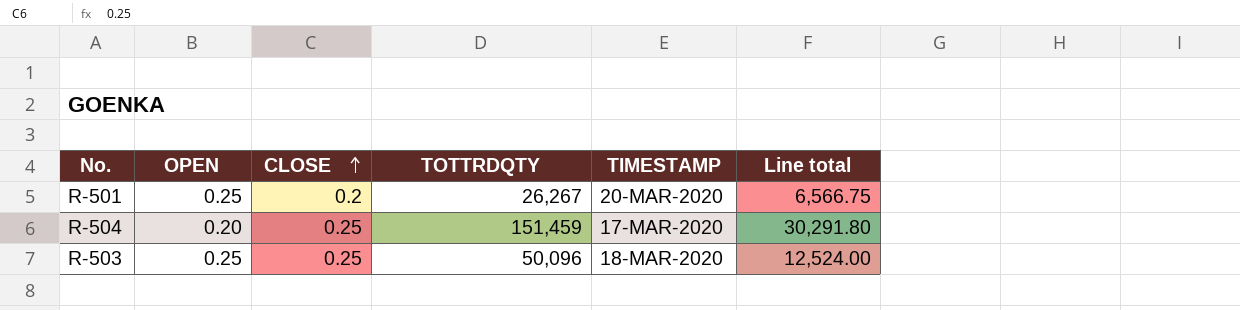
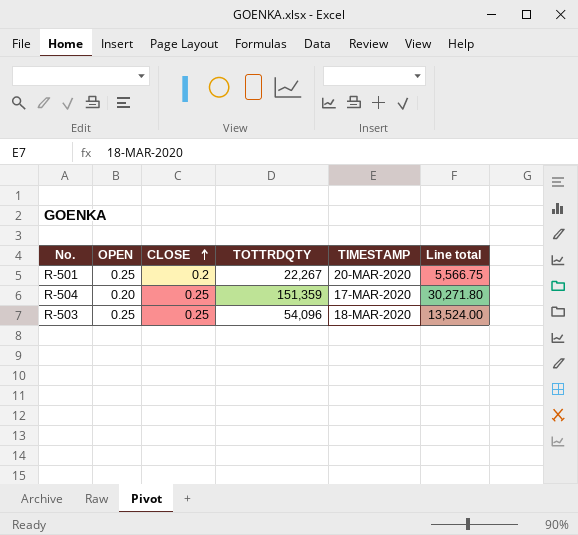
R-501 | TOTTRDQTY: 26,267 -> 22,267
R-501 | Line total: 6,566.75 -> 5,566.75
R-504 | TOTTRDQTY: 151,459 -> 151,359
R-504 | Line total: 30,291.80 -> 30,271.80
R-503 | TOTTRDQTY: 50,096 -> 54,096
R-503 | Line total: 12,524.00 -> 13,524.00

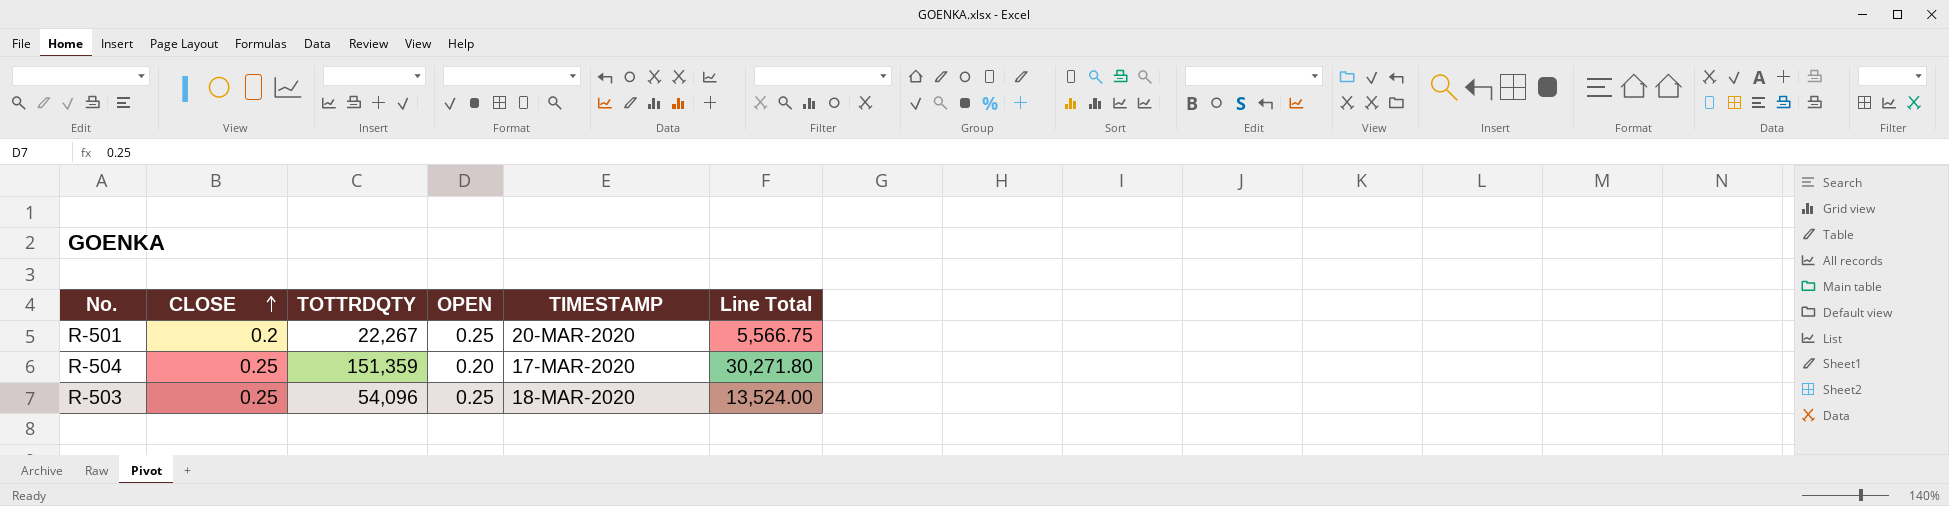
column OPEN | position: 2 -> 4
column name: Line total -> Line Total

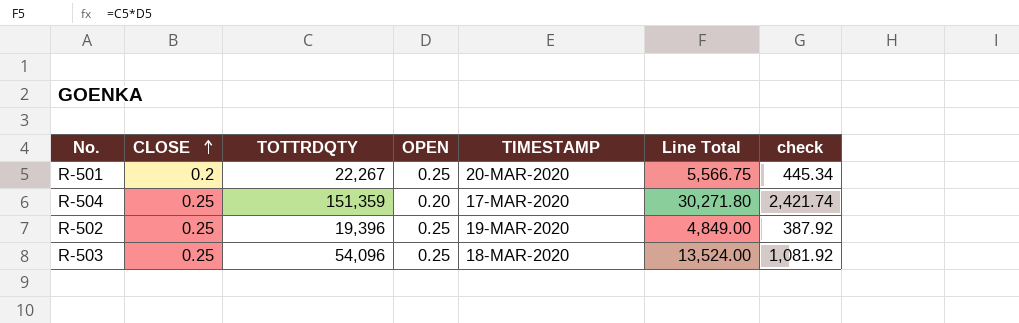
column check | formula: none -> [Line Total] * 0.08
row R-502: none -> 0.25 | 19,396 | 0.25 | 19-MAR-2020 | 4,849.00 | 387.92

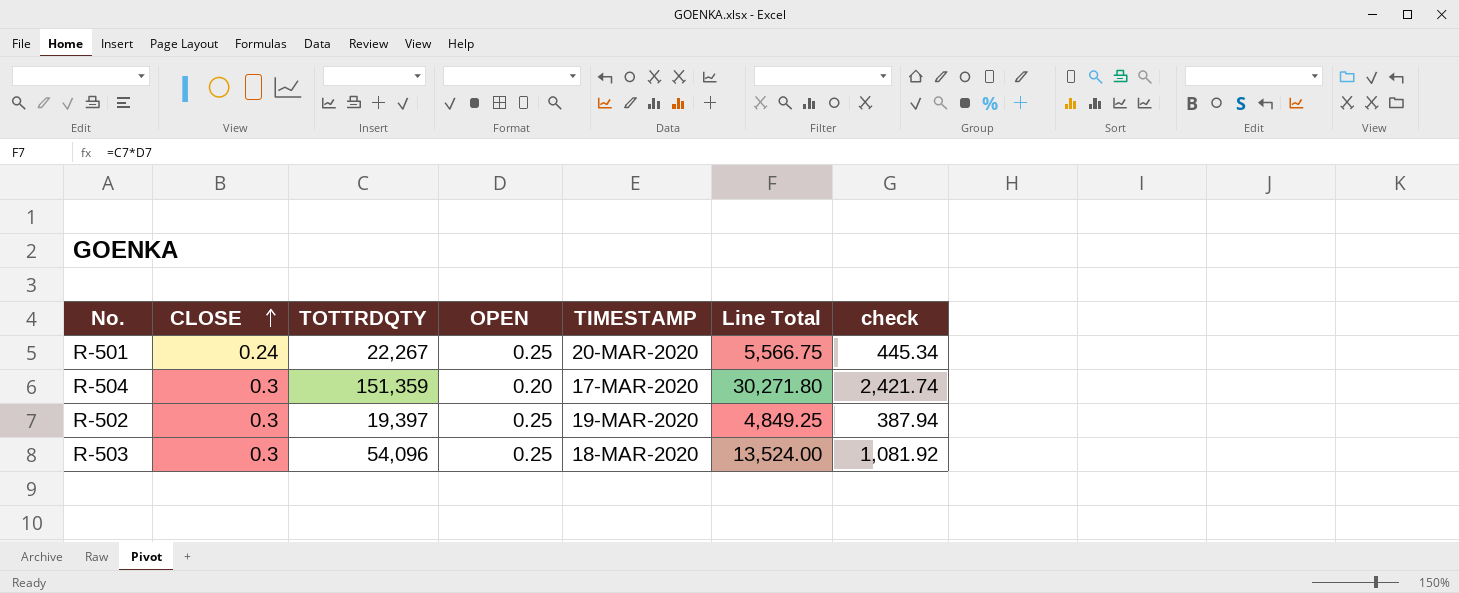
R-501 | CLOSE: 0.2 -> 0.24
R-504 | CLOSE: 0.25 -> 0.3
R-502 | CLOSE: 0.25 -> 0.3
R-502 | TOTTRDQTY: 19,396 -> 19,397
R-502 | Line Total: 4,849.00 -> 4,849.25
R-502 | check: 387.92 -> 387.94
R-503 | CLOSE: 0.25 -> 0.3

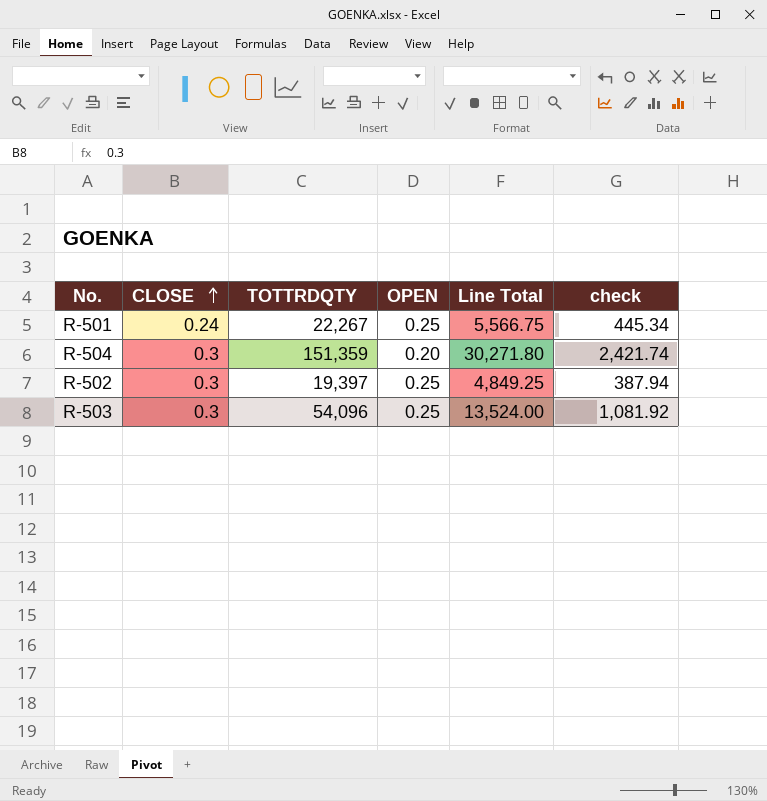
column TIMESTAMP | position: 5 -> none

